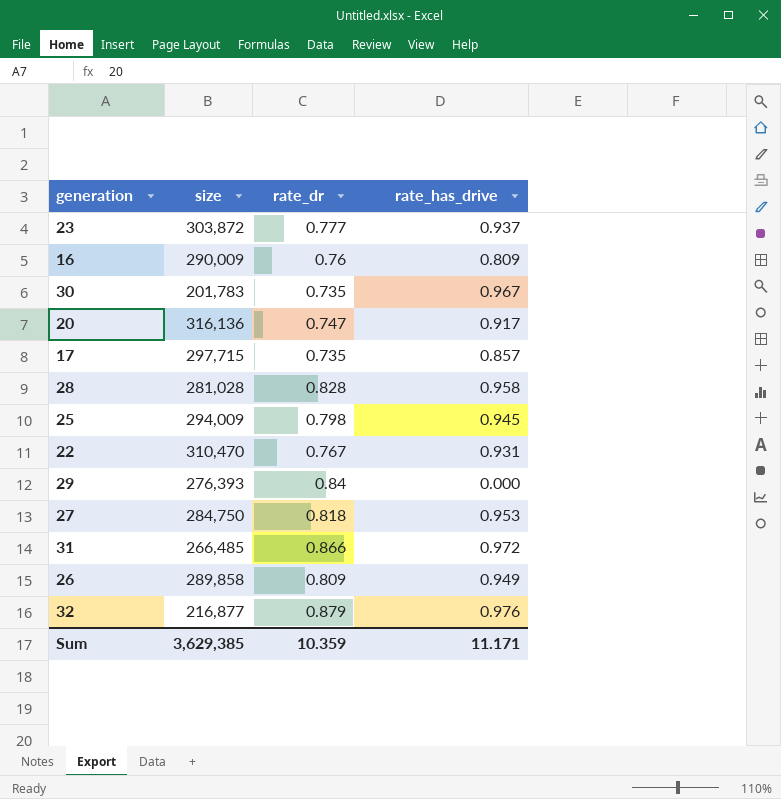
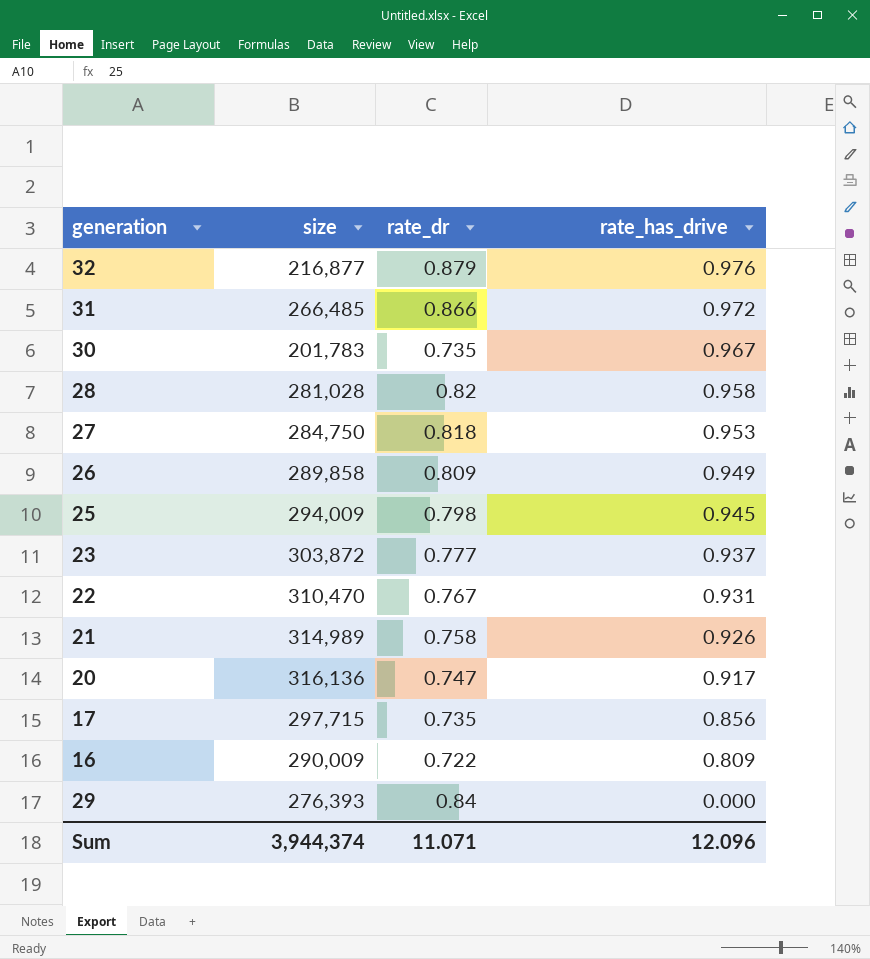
row order: none -> rate_has_drive descending
28 | rate_dr: 0.828 -> 0.82
row 21: none -> 314,989 | 0.758 | 0.926
17 | rate_has_drive: 0.857 -> 0.856
16 | rate_dr: 0.76 -> 0.722
Sum | size: 3,629,385 -> 3,944,374
Sum | rate_dr: 10.359 -> 11.071
Sum | rate_has_drive: 11.171 -> 12.096

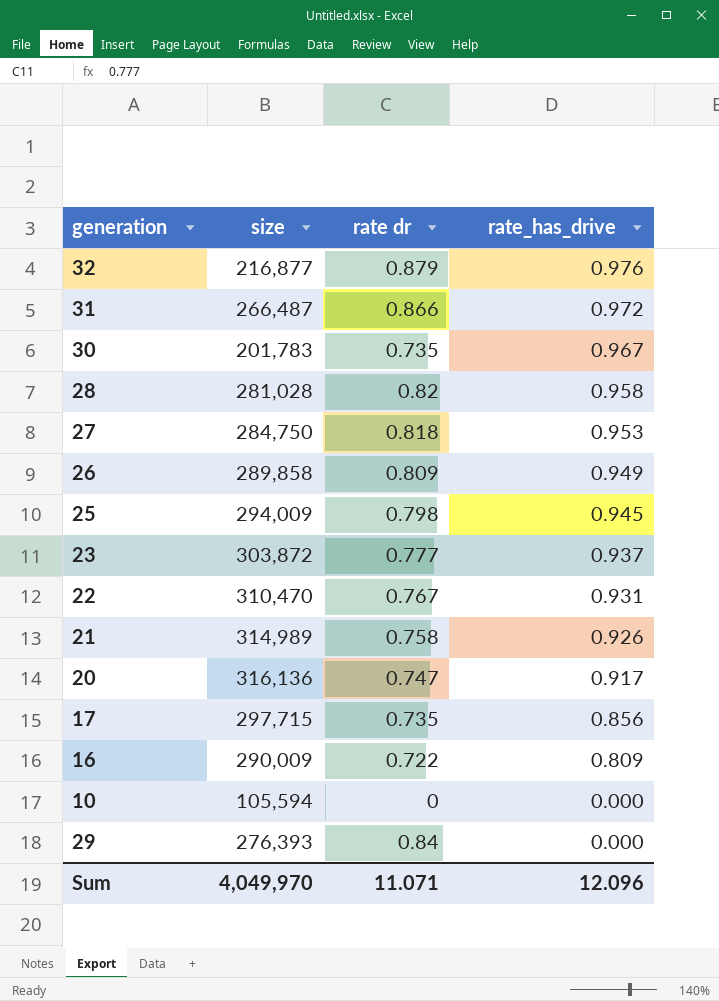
column name: rate_dr -> rate dr
31 | size: 266,485 -> 266,487
row 10: none -> 105,594 | 0 | 0.000
Sum | size: 3,944,374 -> 4,049,970

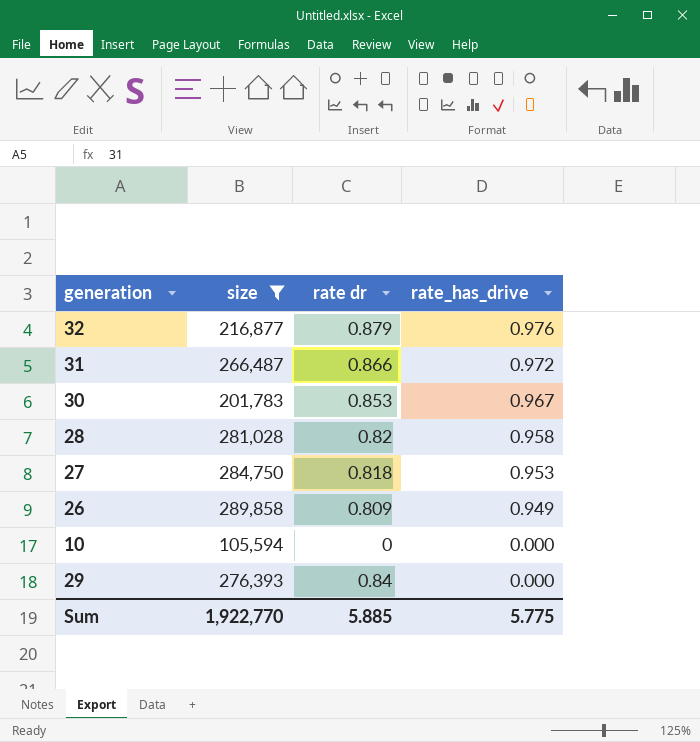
filter: none -> size <= 289,858
30 | rate dr: 0.735 -> 0.853
Sum | size: 4,049,970 -> 1,922,770
Sum | rate dr: 11.071 -> 5.885
Sum | rate_has_drive: 12.096 -> 5.775

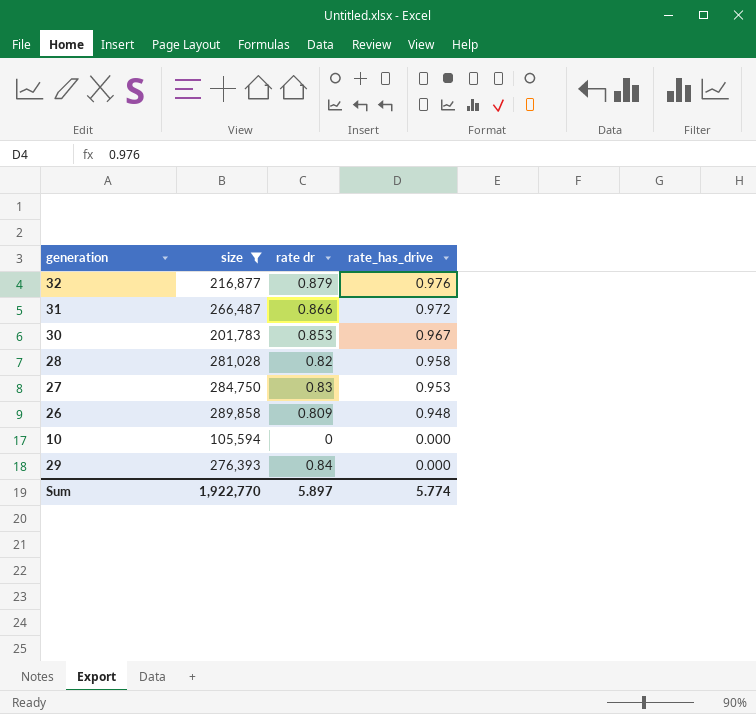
27 | rate dr: 0.818 -> 0.83
26 | rate_has_drive: 0.949 -> 0.948
Sum | rate dr: 5.885 -> 5.897
Sum | rate_has_drive: 5.775 -> 5.774

